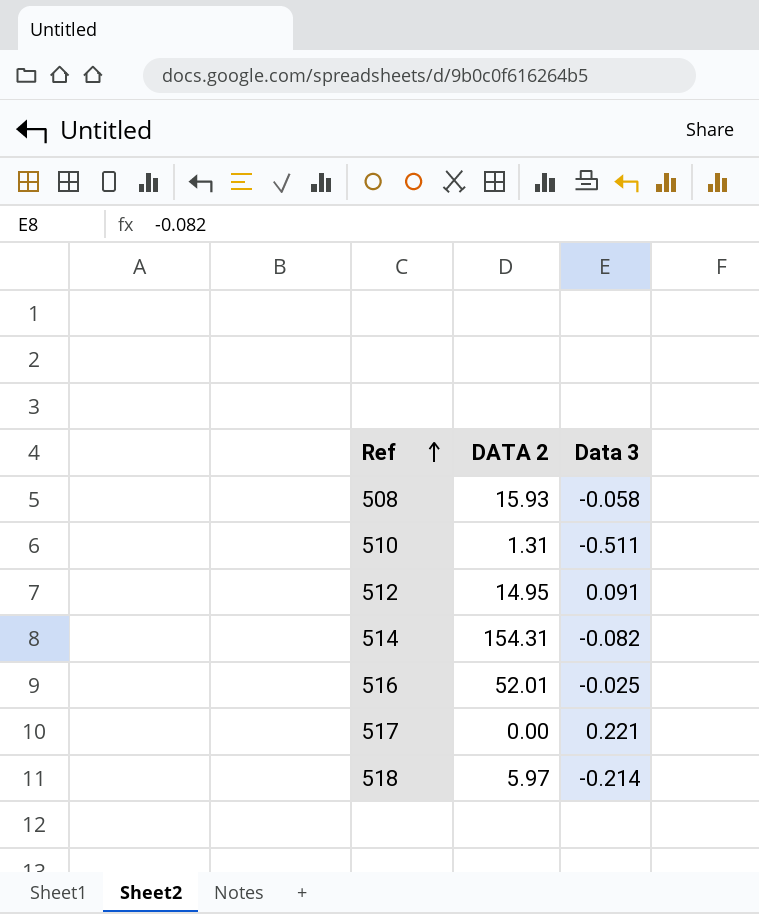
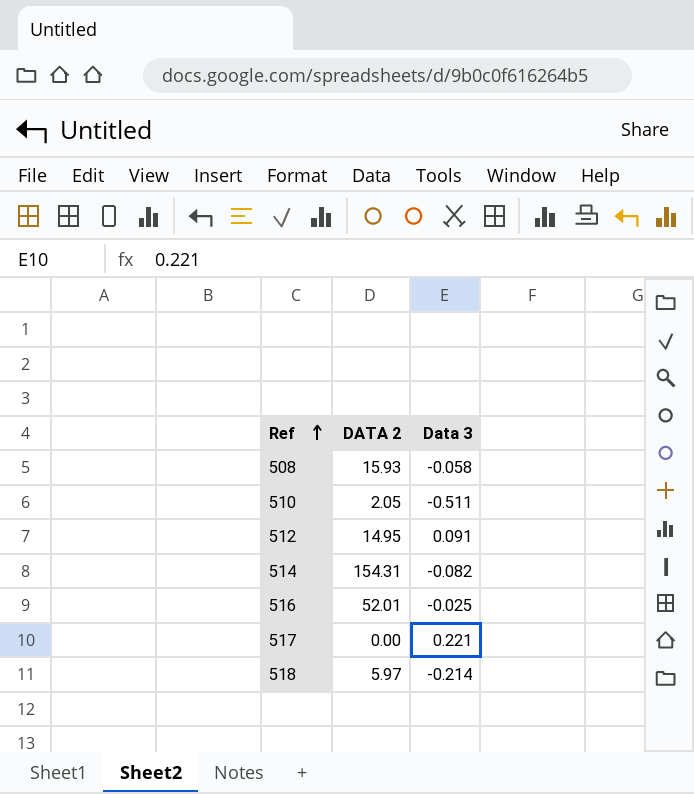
510 | DATA 2: 1.31 -> 2.05

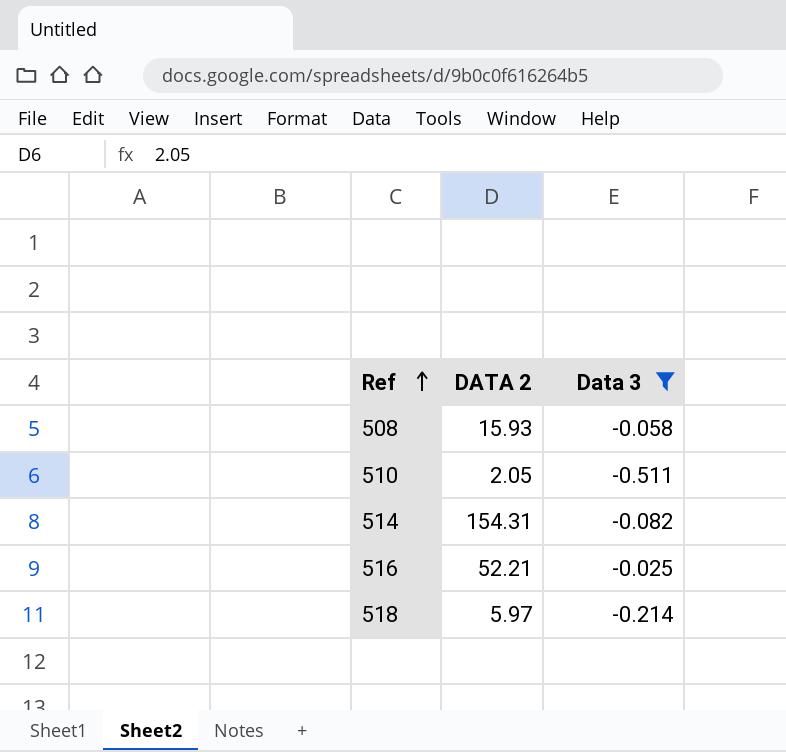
filter: none -> Data 3 <= -0.025
516 | DATA 2: 52.01 -> 52.21

